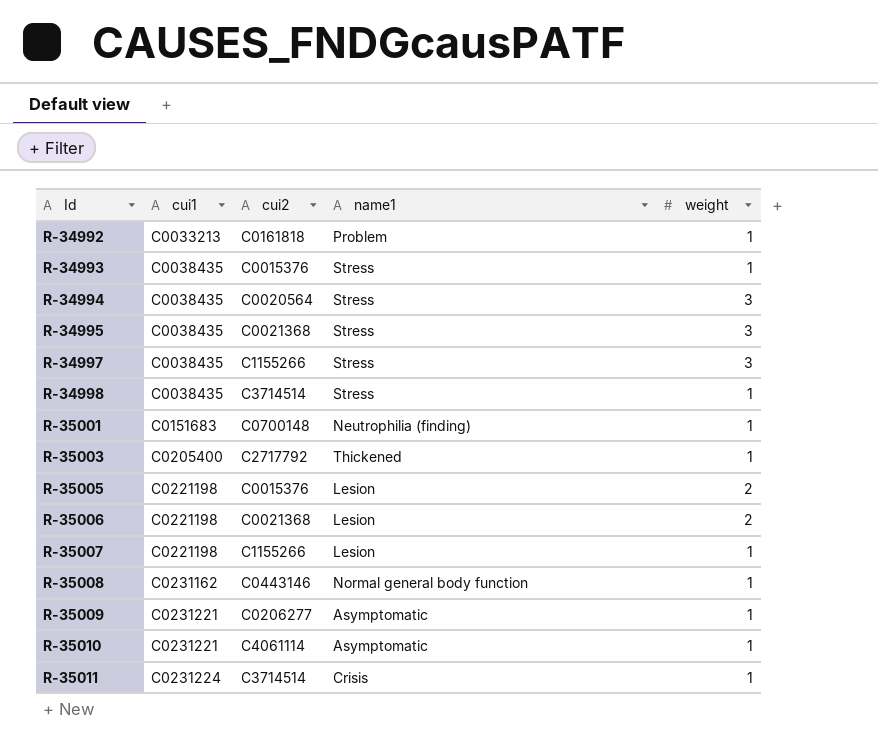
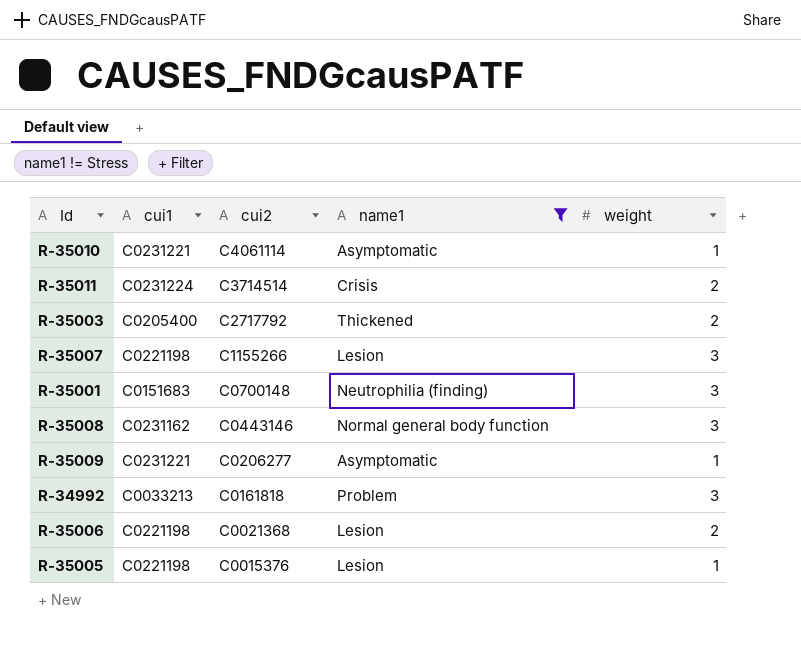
filter: none -> name1 != Stress
row order: Id ascending -> cui2 descending
R-35011 | weight: 1 -> 2
R-35003 | weight: 1 -> 2
R-35007 | weight: 1 -> 3
R-35001 | weight: 1 -> 3
R-35008 | weight: 1 -> 3
R-34992 | weight: 1 -> 3
R-35005 | weight: 2 -> 1

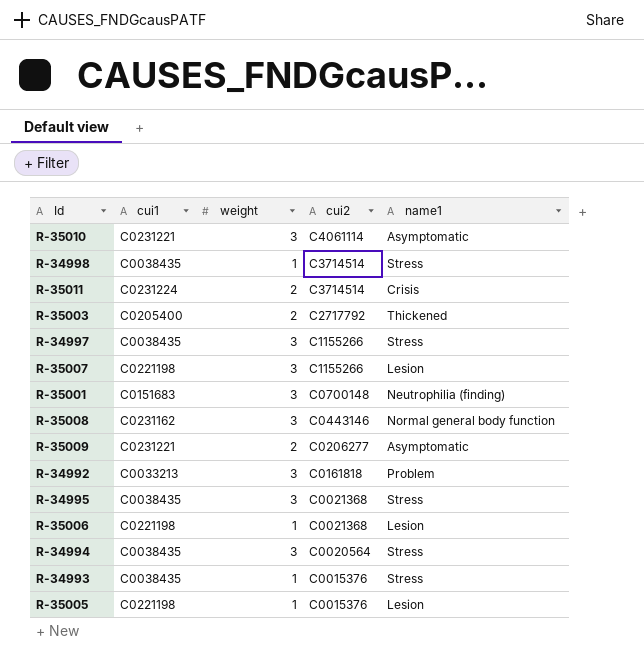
filter: name1 != Stress -> none
column weight | position: 5 -> 3
R-35010 | weight: 1 -> 3
R-35009 | weight: 1 -> 2
R-35006 | weight: 2 -> 1

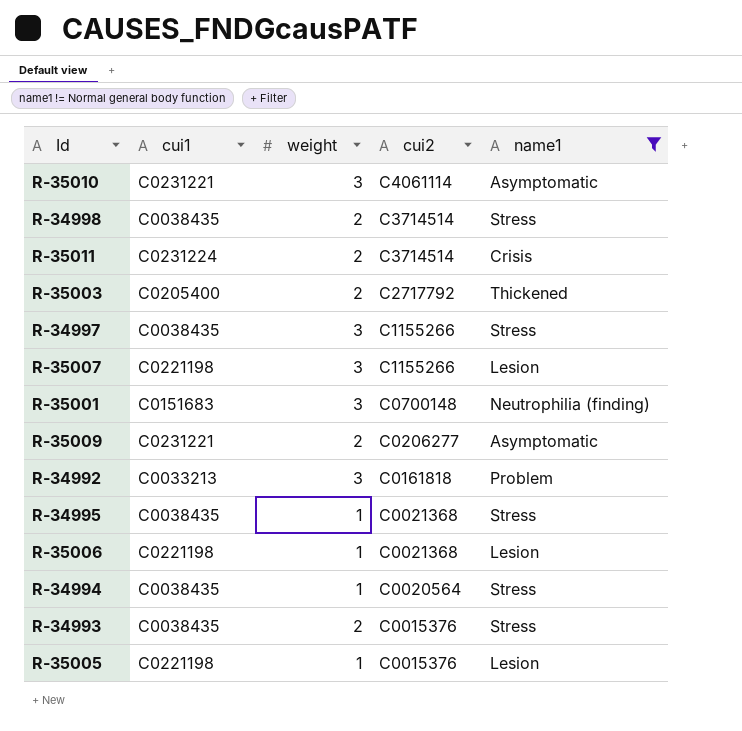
filter: none -> name1 != Normal general body function
R-34998 | weight: 1 -> 2
R-34995 | weight: 3 -> 1
R-34994 | weight: 3 -> 1
R-34993 | weight: 1 -> 2

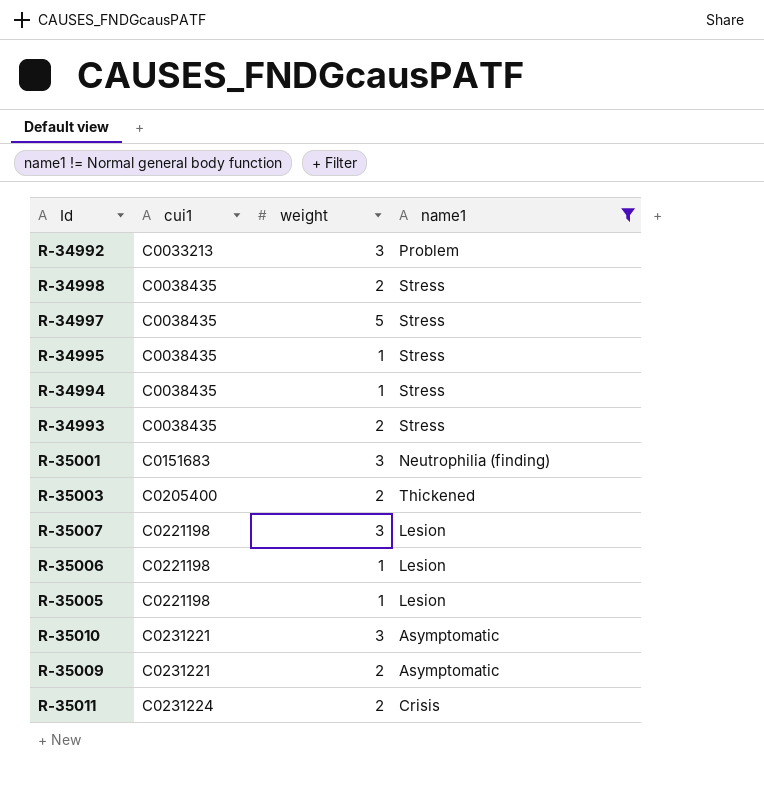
row order: cui2 descending -> cui1 ascending
column cui2 | position: 4 -> none
R-34997 | weight: 3 -> 5

